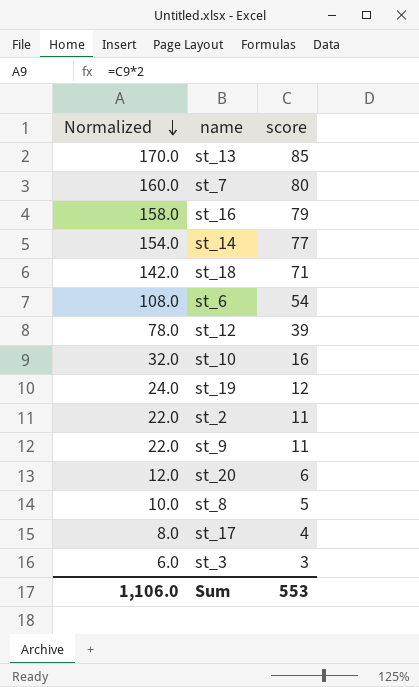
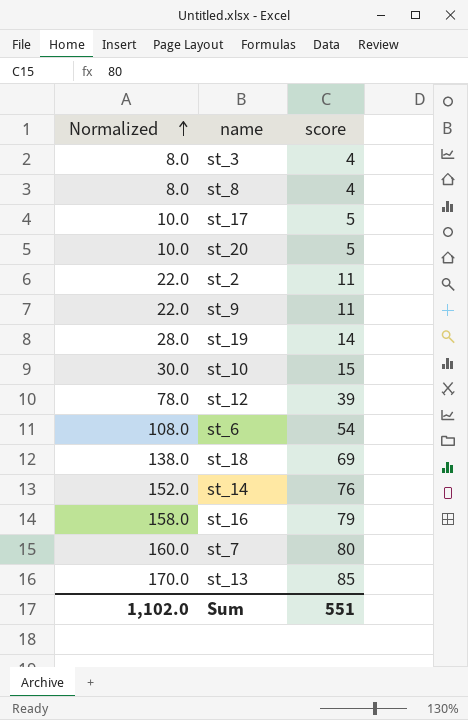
row order: Normalized descending -> Normalized ascending
st_3 | Normalized: 6.0 -> 8.0
st_3 | score: 3 -> 4
st_8 | Normalized: 10.0 -> 8.0
st_8 | score: 5 -> 4
st_17 | Normalized: 8.0 -> 10.0
st_17 | score: 4 -> 5
st_20 | Normalized: 12.0 -> 10.0
st_20 | score: 6 -> 5
st_19 | Normalized: 24.0 -> 28.0
st_19 | score: 12 -> 14
st_10 | Normalized: 32.0 -> 30.0
st_10 | score: 16 -> 15
st_18 | Normalized: 142.0 -> 138.0
st_18 | score: 71 -> 69
st_14 | Normalized: 154.0 -> 152.0
st_14 | score: 77 -> 76
Sum | Normalized: 1,106.0 -> 1,102.0
Sum | score: 553 -> 551

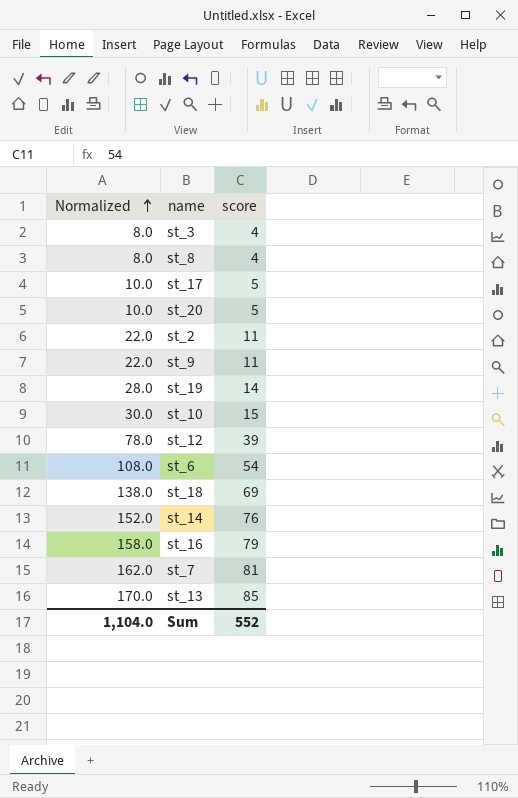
st_7 | Normalized: 160.0 -> 162.0
st_7 | score: 80 -> 81
Sum | Normalized: 1,102.0 -> 1,104.0
Sum | score: 551 -> 552

